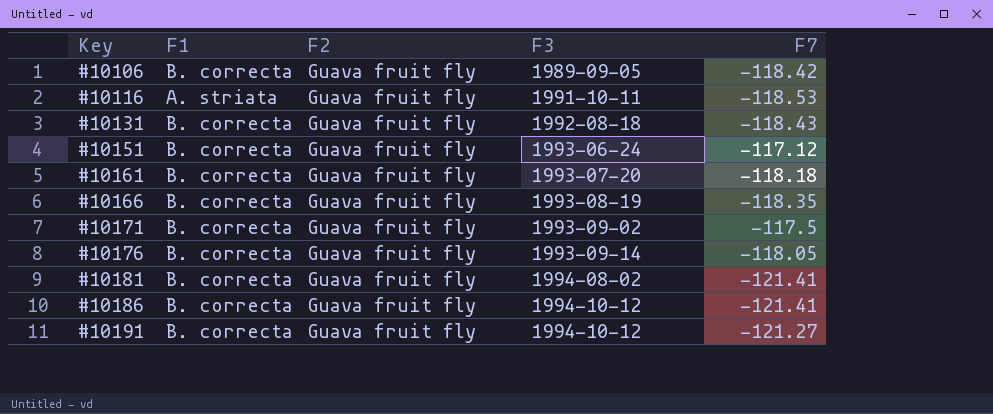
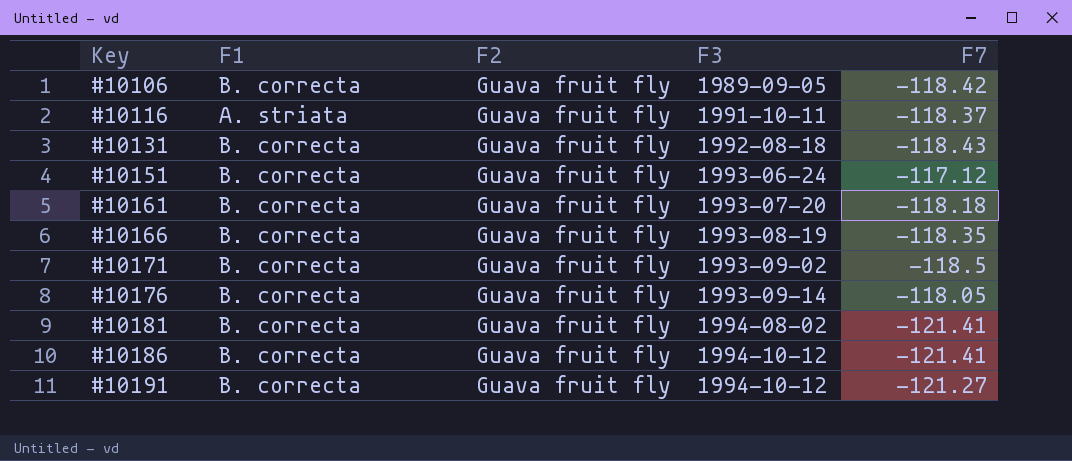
#10116 | F7: -118.53 -> -118.37
#10171 | F7: -117.5 -> -118.5

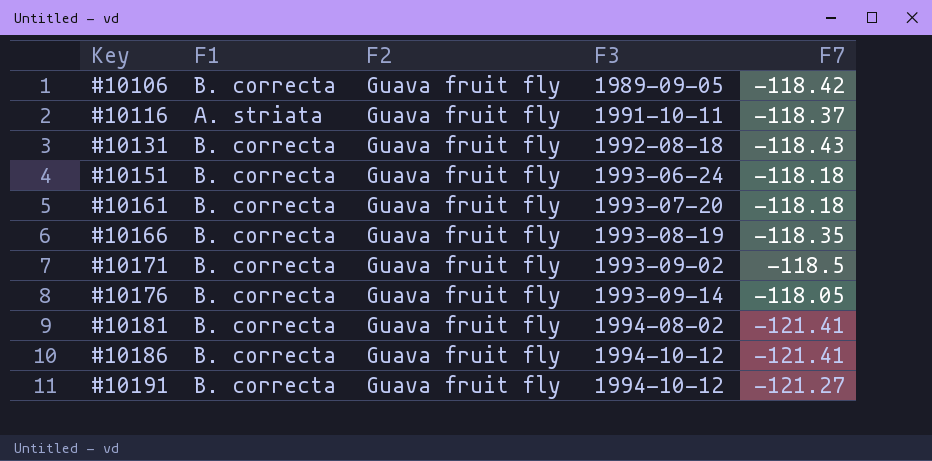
#10151 | F7: -117.12 -> -118.18

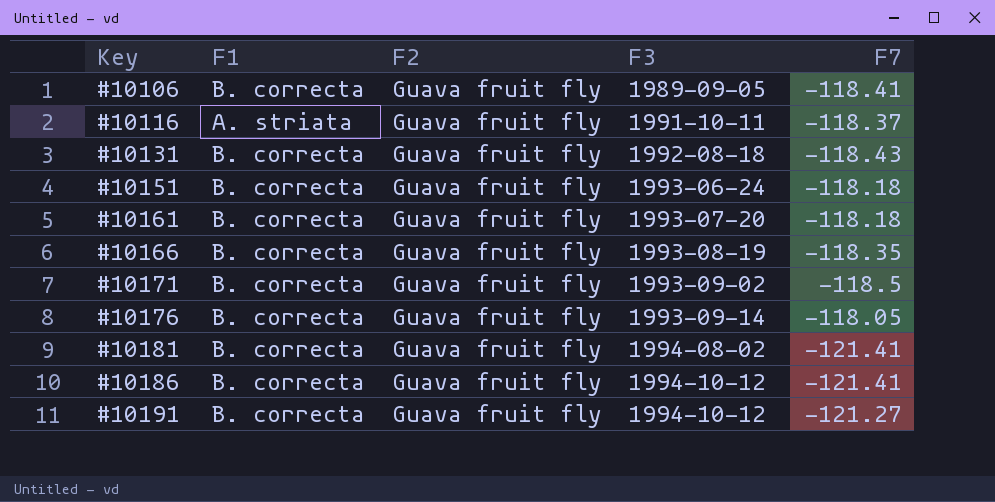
#10106 | F7: -118.42 -> -118.41

